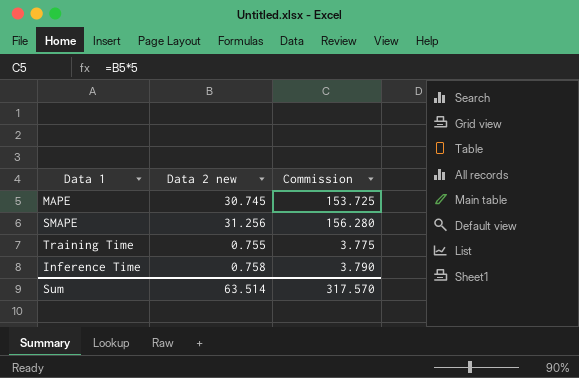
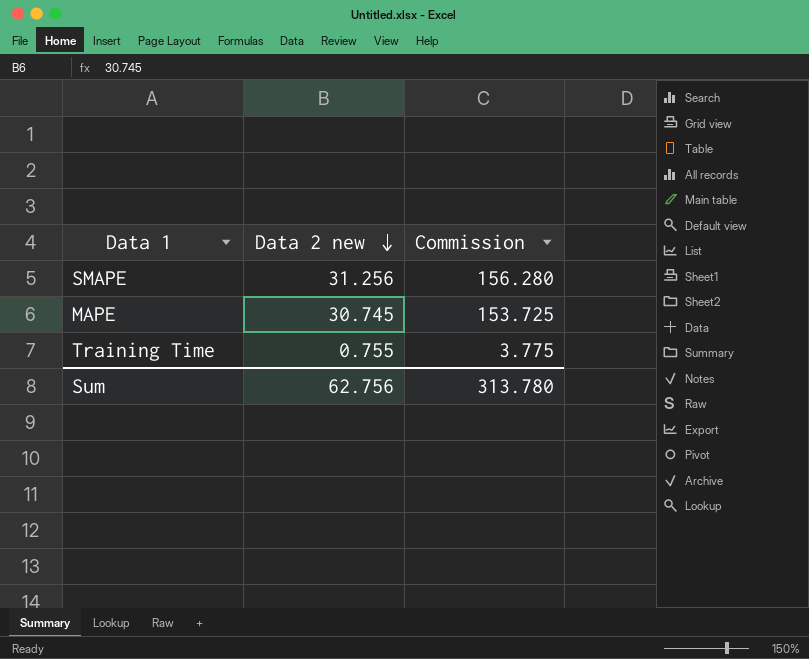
row order: none -> Data 2 new descending
row Inference Time: 0.758 | 3.790 -> none
Sum | Data 2 new: 63.514 -> 62.756
Sum | Commission: 317.570 -> 313.780

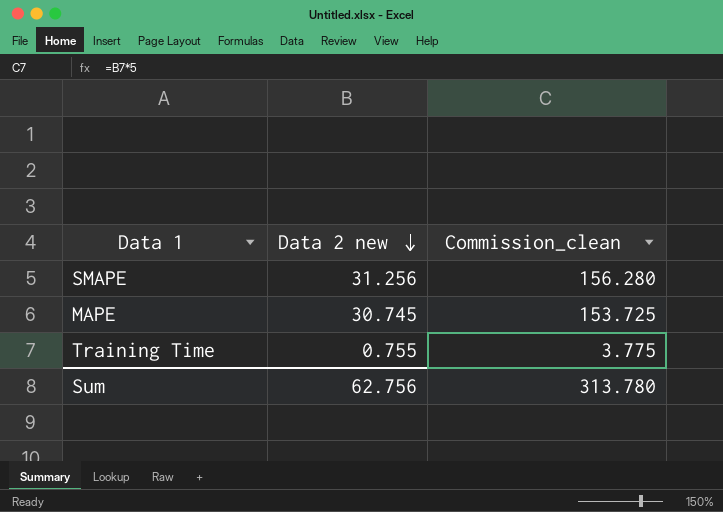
column name: Commission -> Commission_clean

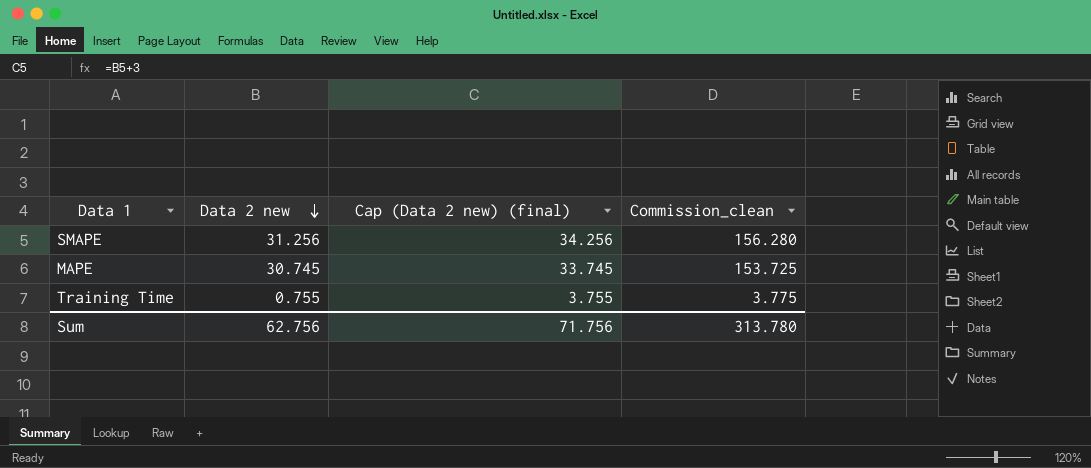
column Cap (Data 2 new) (final) | formula: none -> [Data 2 new] + 3

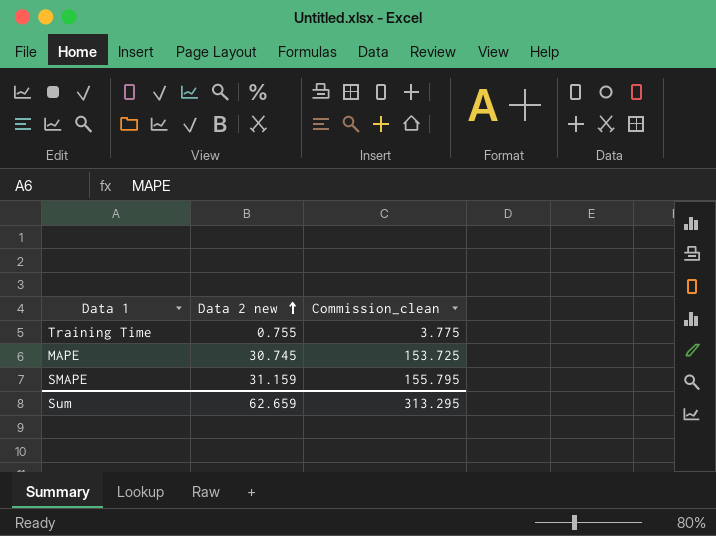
row order: Data 2 new descending -> Data 2 new ascending
column Cap (Data 2 new) (final) | formula: [Data 2 new] + 3 -> none
SMAPE | Data 2 new: 31.256 -> 31.159
SMAPE | Commission_clean: 156.280 -> 155.795
Sum | Data 2 new: 62.756 -> 62.659
Sum | Commission_clean: 313.780 -> 313.295

